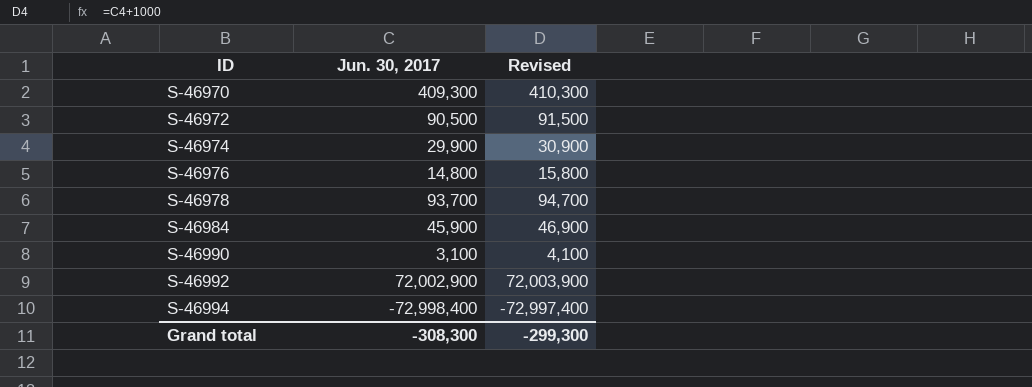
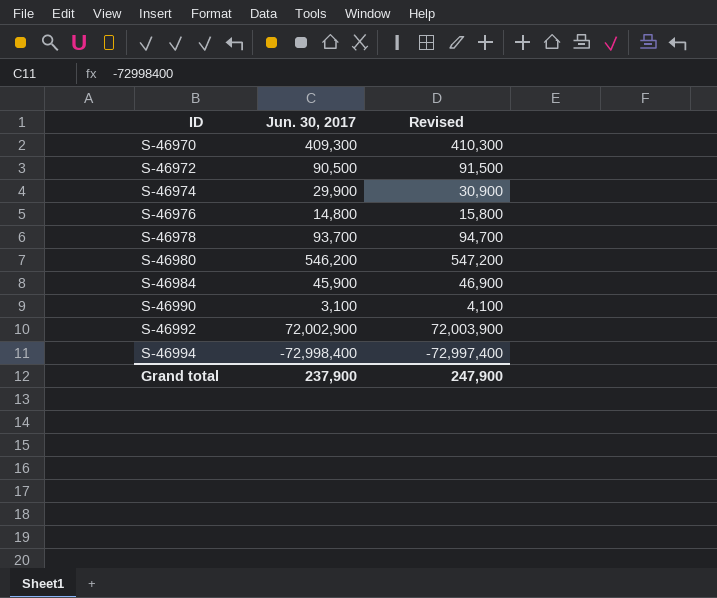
row S-46980: none -> 546,200 | 547,200
Grand total | Jun. 30, 2017: -308,300 -> 237,900
Grand total | Revised: -299,300 -> 247,900

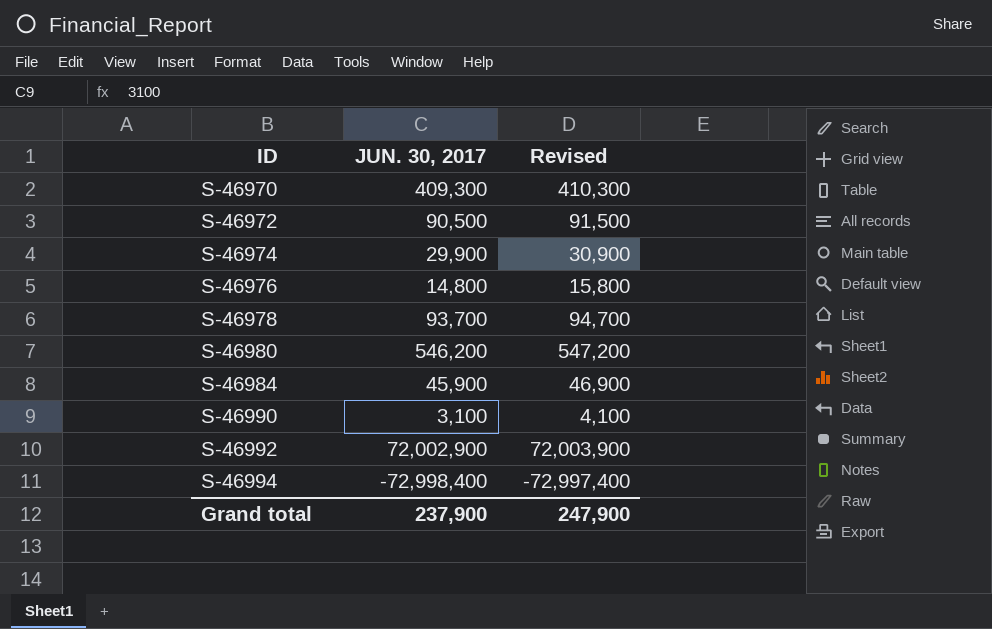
column name: Jun. 30, 2017 -> JUN. 30, 2017

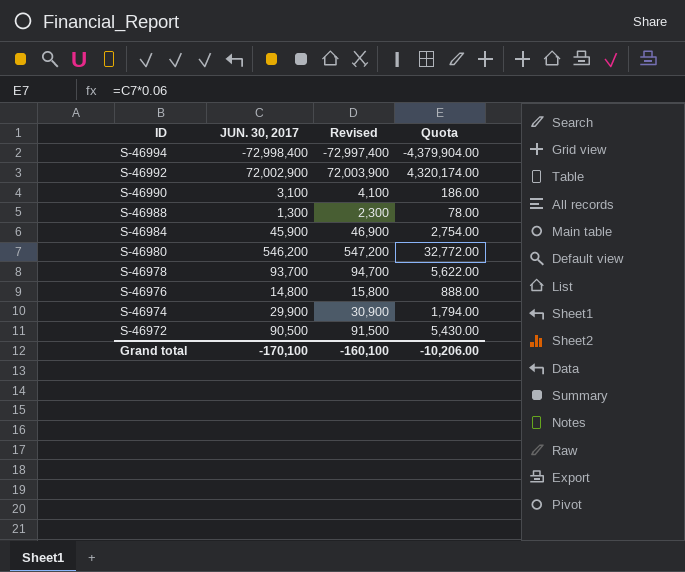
row order: ID ascending -> ID descending
column Quota | formula: none -> [JUN. 30, 2017] * 0.06
row S-46970: 409,300 | 410,300 -> none
row S-46988: none -> 1,300 | 2,300 | 78.00
Grand total | JUN. 30, 2017: 237,900 -> -170,100
Grand total | Revised: 247,900 -> -160,100

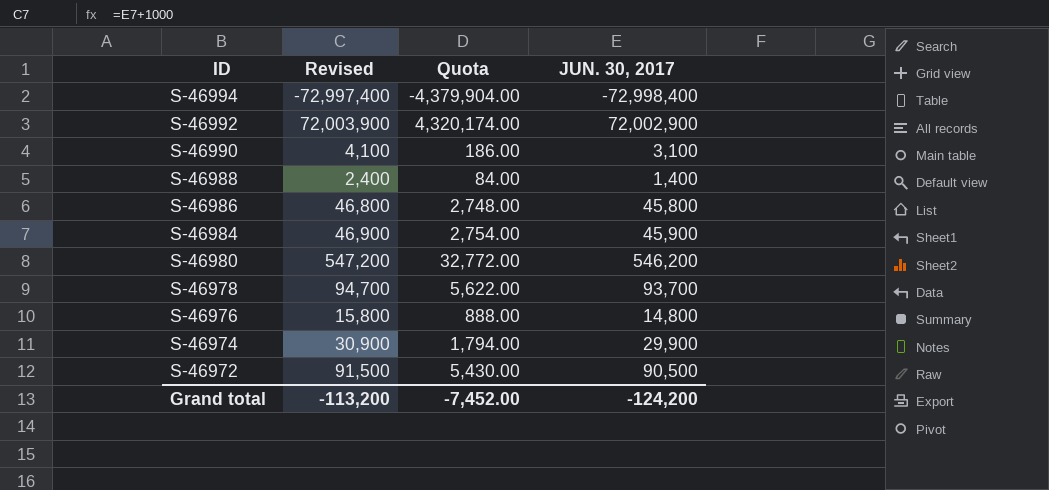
column JUN. 30, 2017 | position: 2 -> 4
S-46988 | Revised: 2,300 -> 2,400
S-46988 | Quota: 78.00 -> 84.00
S-46988 | JUN. 30, 2017: 1,300 -> 1,400
row S-46986: none -> 46,800 | 2,748.00 | 45,800
Grand total | Revised: -160,100 -> -113,200
Grand total | Quota: -10,206.00 -> -7,452.00
Grand total | JUN. 30, 2017: -170,100 -> -124,200

